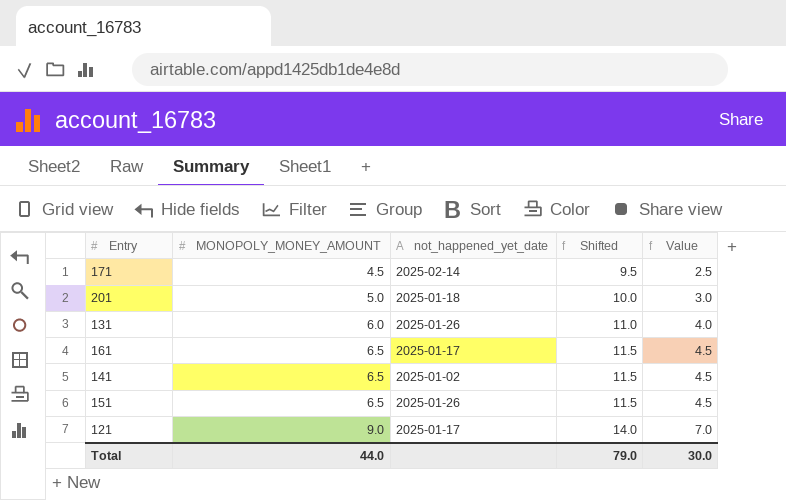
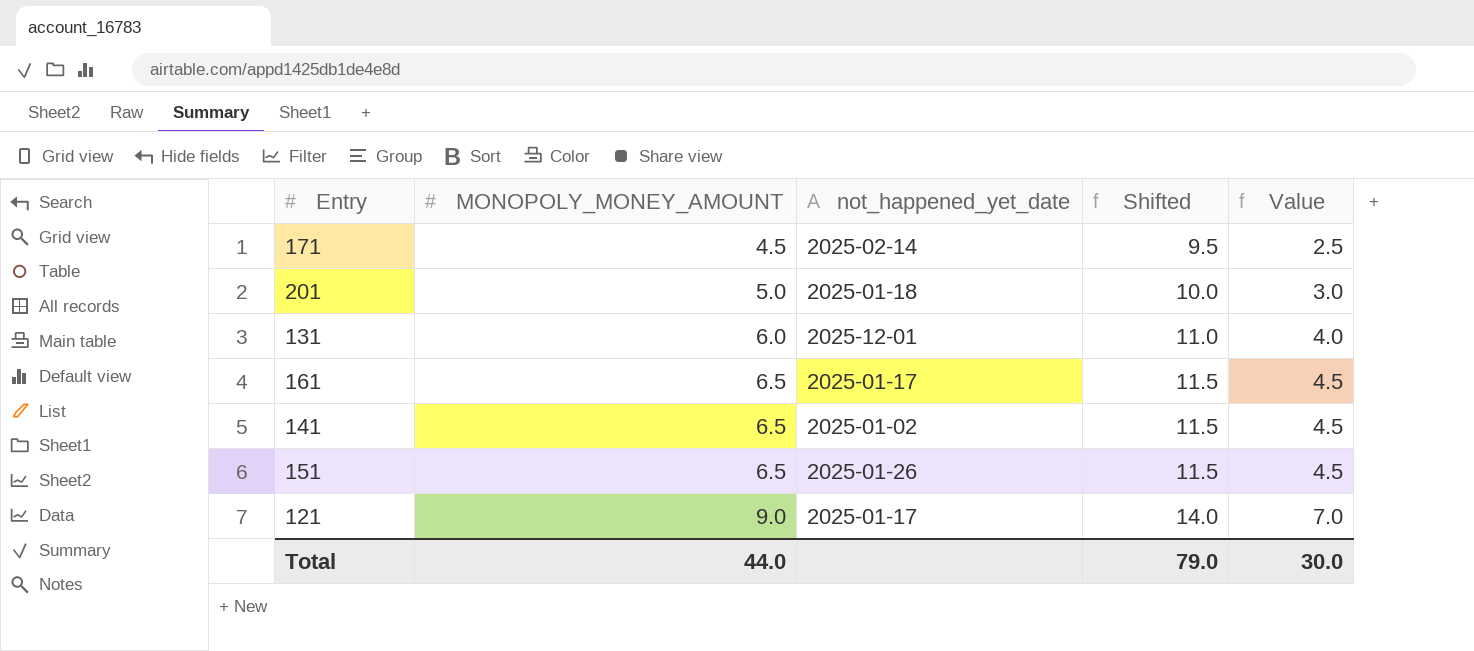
131 | not_happened_yet_date: 2025-01-26 -> 2025-12-01

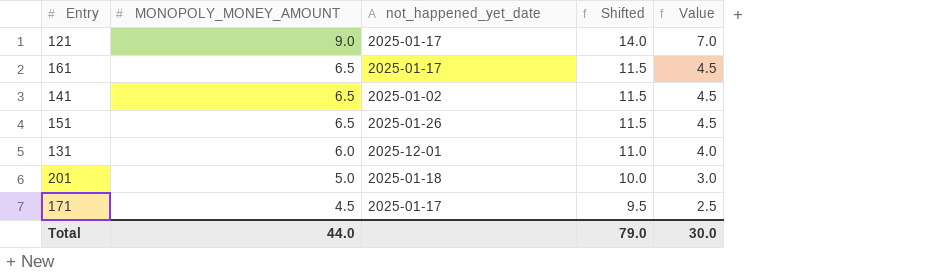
row order: MONOPOLY_MONEY_AMOUNT ascending -> MONOPOLY_MONEY_AMOUNT descending
171 | not_happened_yet_date: 2025-02-14 -> 2025-01-17

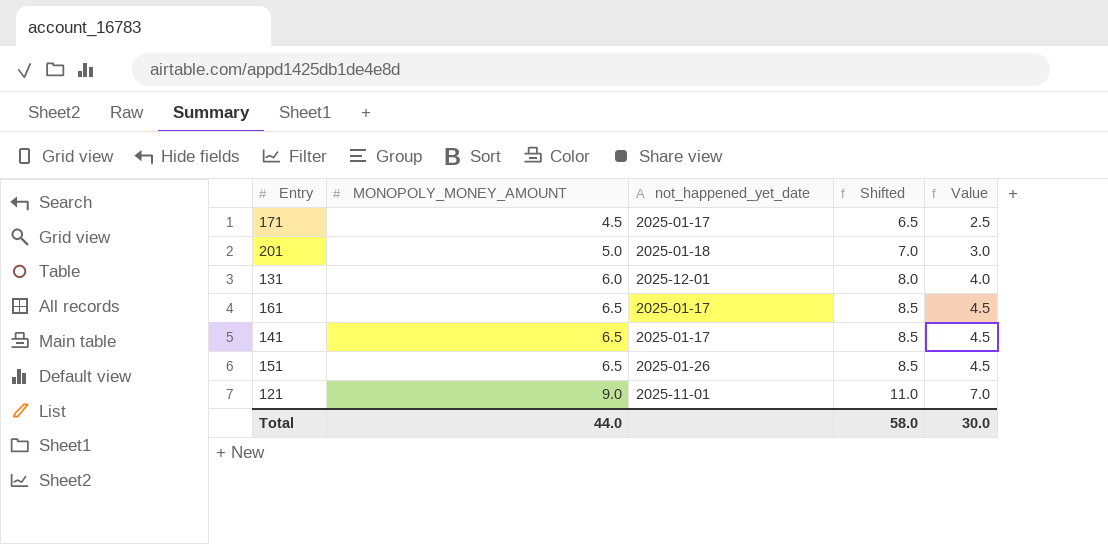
row order: MONOPOLY_MONEY_AMOUNT descending -> MONOPOLY_MONEY_AMOUNT ascending
column Shifted | formula: [MONOPOLY_MONEY_AMOUNT] + 5 -> [MONOPOLY_MONEY_AMOUNT] + 2
141 | not_happened_yet_date: 2025-01-02 -> 2025-01-17
121 | not_happened_yet_date: 2025-01-17 -> 2025-11-01
Total | Shifted: 79.0 -> 58.0

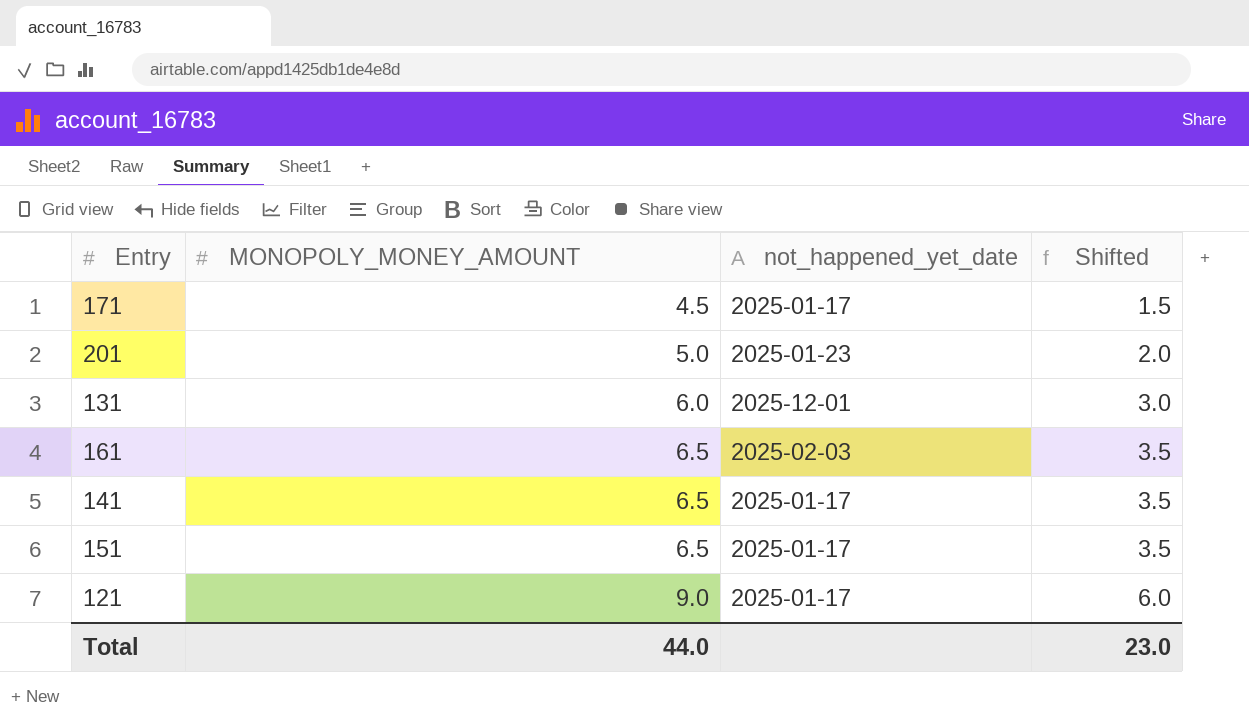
column Value | formula: [MONOPOLY_MONEY_AMOUNT] - 2 -> none
column Shifted | formula: [MONOPOLY_MONEY_AMOUNT] + 2 -> [MONOPOLY_MONEY_AMOUNT] - 3
201 | not_happened_yet_date: 2025-01-18 -> 2025-01-23
161 | not_happened_yet_date: 2025-01-17 -> 2025-02-03
151 | not_happened_yet_date: 2025-01-26 -> 2025-01-17
121 | not_happened_yet_date: 2025-11-01 -> 2025-01-17
Total | Shifted: 58.0 -> 23.0

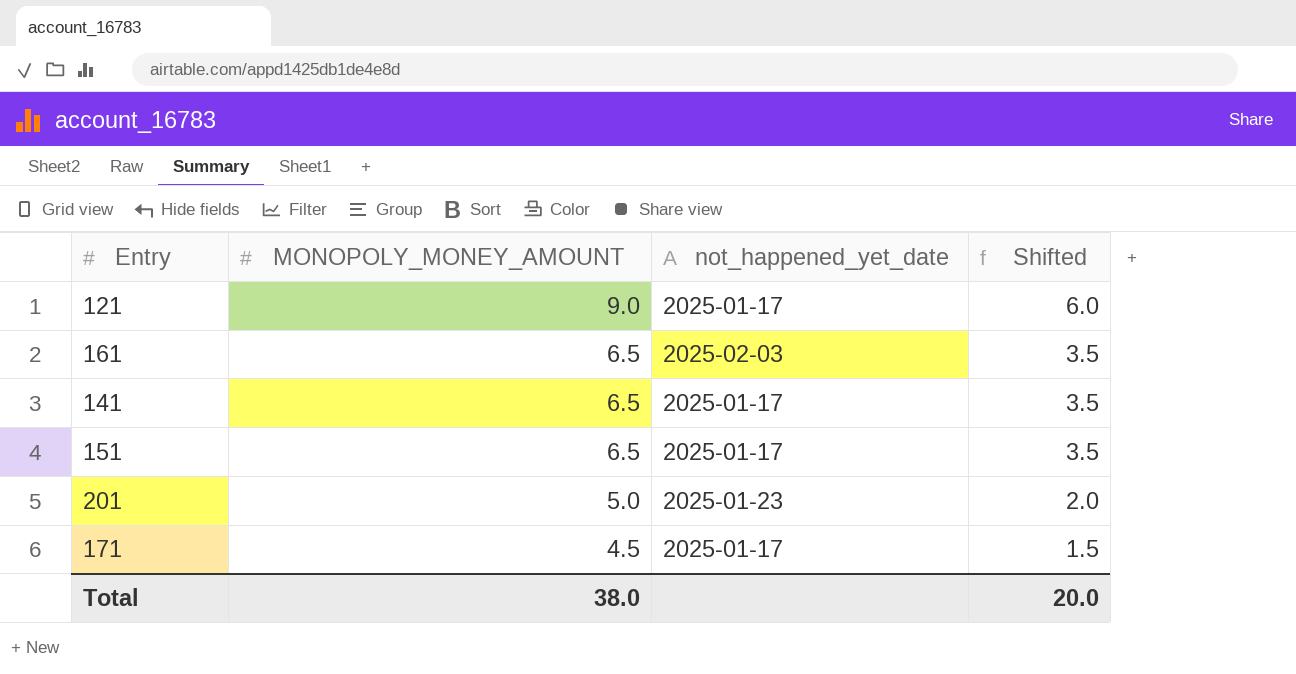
row order: MONOPOLY_MONEY_AMOUNT ascending -> MONOPOLY_MONEY_AMOUNT descending
row 131: 6.0 | 2025-12-01 | 3.0 -> none
Total | MONOPOLY_MONEY_AMOUNT: 44.0 -> 38.0
Total | Shifted: 23.0 -> 20.0

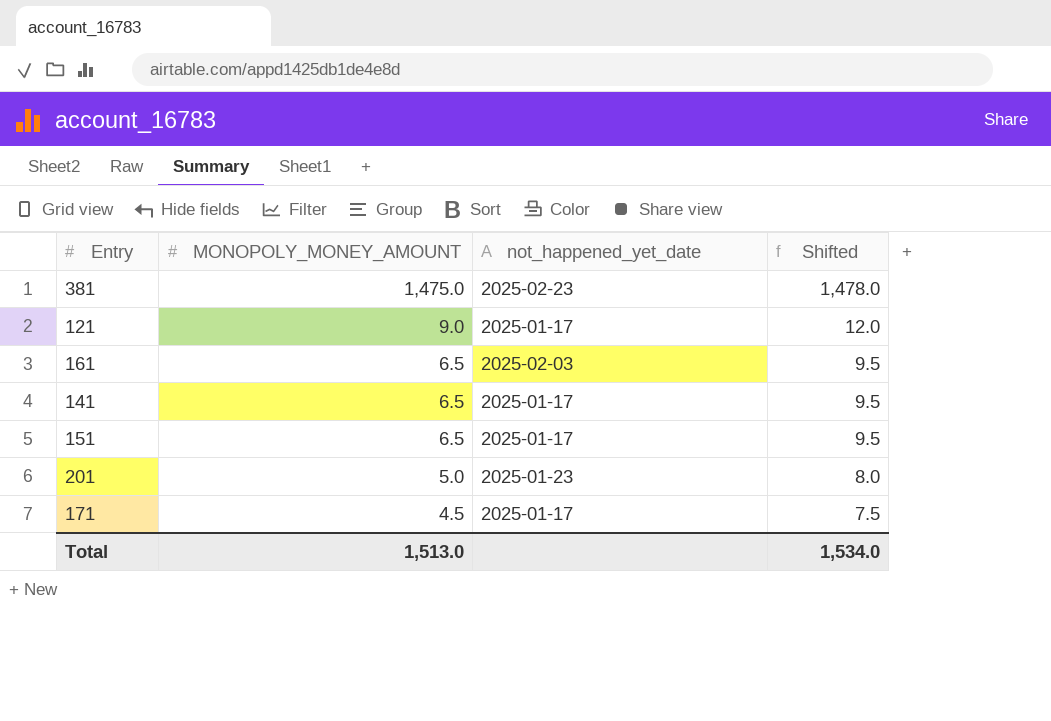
column Shifted | formula: [MONOPOLY_MONEY_AMOUNT] - 3 -> [MONOPOLY_MONEY_AMOUNT] + 3
row 381: none -> 1,475.0 | 2025-02-23 | 1,478.0
Total | MONOPOLY_MONEY_AMOUNT: 38.0 -> 1,513.0
Total | Shifted: 20.0 -> 1,534.0

